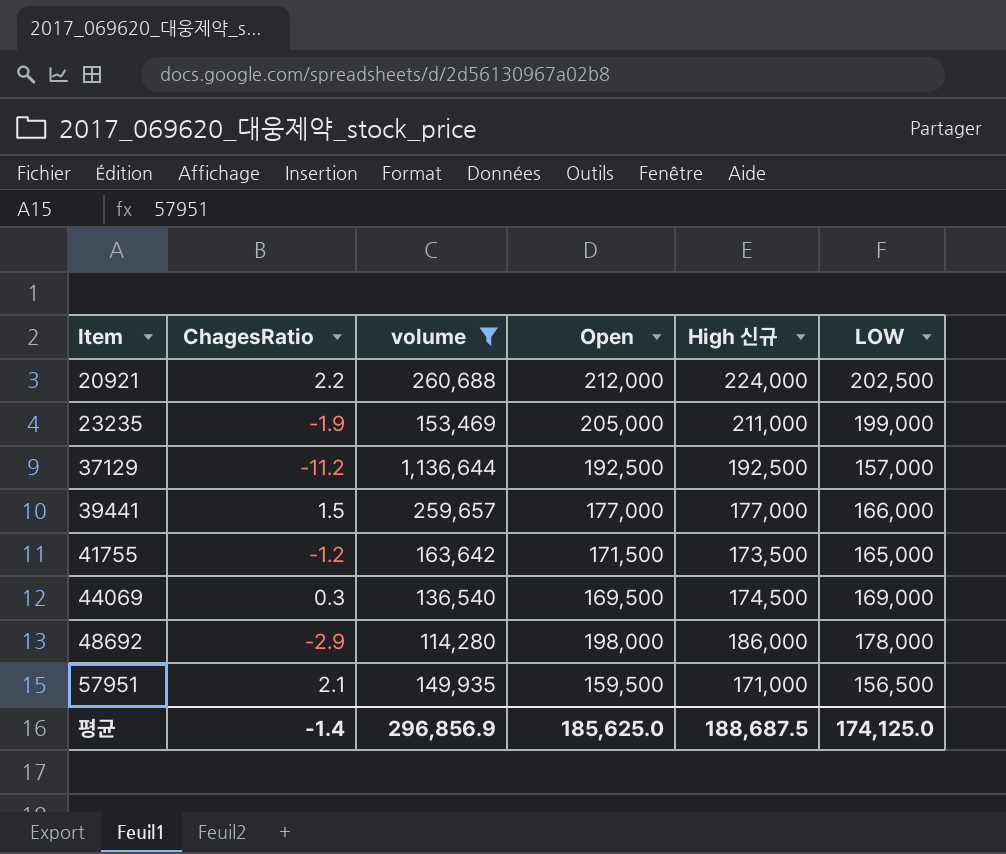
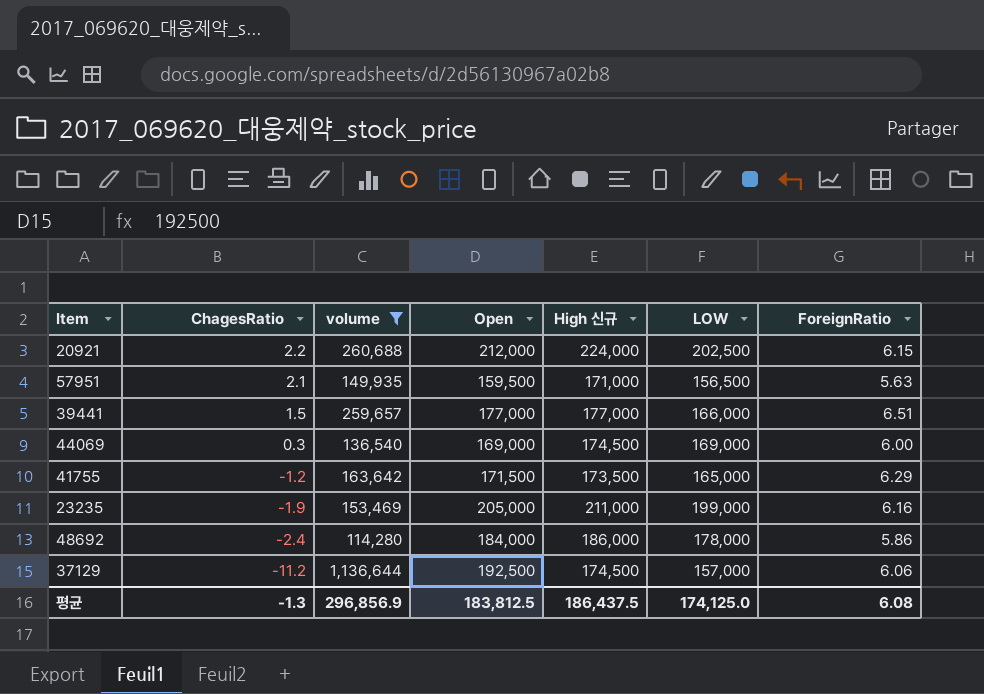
row order: Item ascending -> ChagesRatio descending
column ForeignRatio | position: none -> 7
44069 | Open: 169,500 -> 169,000
48692 | ChagesRatio: -2.9 -> -2.4
48692 | Open: 198,000 -> 184,000
37129 | High 신규: 192,500 -> 174,500
평균 | ChagesRatio: -1.4 -> -1.3
평균 | Open: 185,625.0 -> 183,812.5
평균 | High 신규: 188,687.5 -> 186,437.5

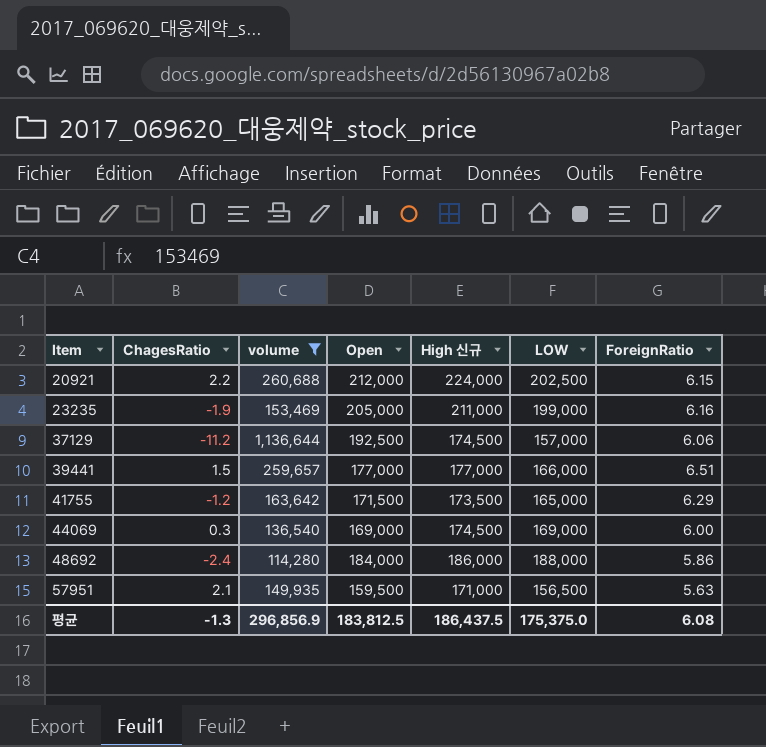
row order: ChagesRatio descending -> Item ascending
48692 | LOW: 178,000 -> 188,000
평균 | LOW: 174,125.0 -> 175,375.0

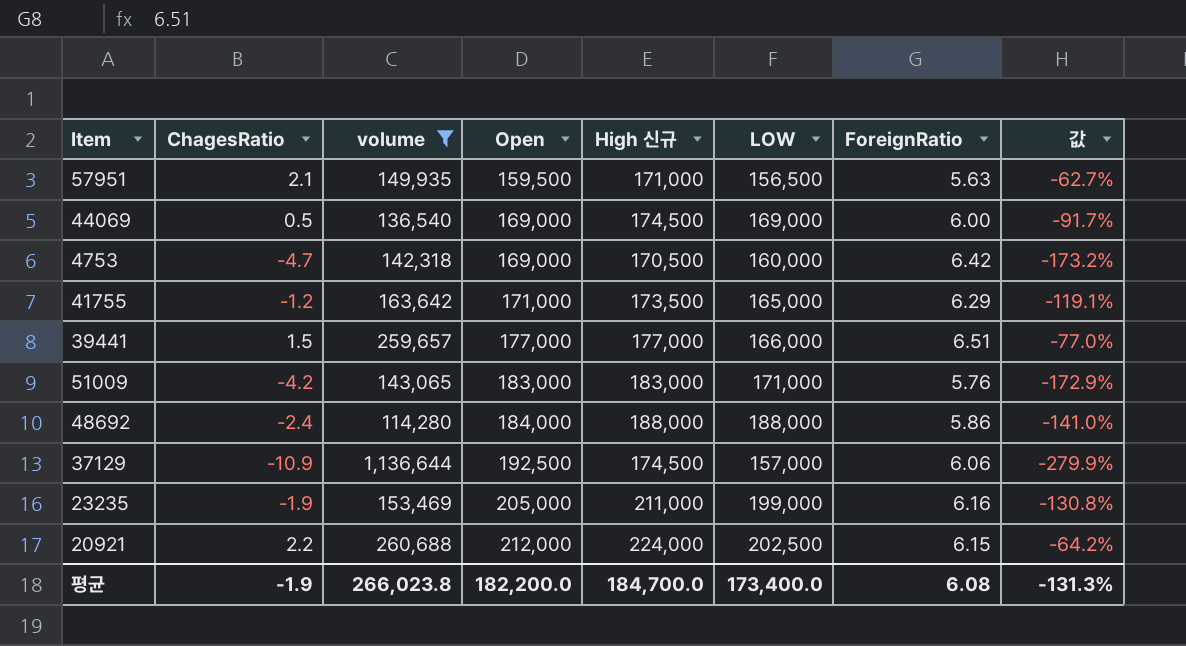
row order: Item ascending -> Open ascending
column 값 | formula: none -> ([ChagesRatio] - [ForeignRatio]) / [ForeignRatio]
44069 | ChagesRatio: 0.3 -> 0.5
row 4753: none -> -4.7 | 142,318 | 169,000 | 170,500 | 160,000 | 6.42 | -173.2%
41755 | Open: 171,500 -> 171,000
row 51009: none -> -4.2 | 143,065 | 183,000 | 183,000 | 171,000 | 5.76 | -172.9%
48692 | High 신규: 186,000 -> 188,000
37129 | ChagesRatio: -11.2 -> -10.9
평균 | ChagesRatio: -1.3 -> -1.9
평균 | volume: 296,856.9 -> 266,023.8
평균 | Open: 183,812.5 -> 182,200.0
평균 | High 신규: 186,437.5 -> 184,700.0
평균 | LOW: 175,375.0 -> 173,400.0

